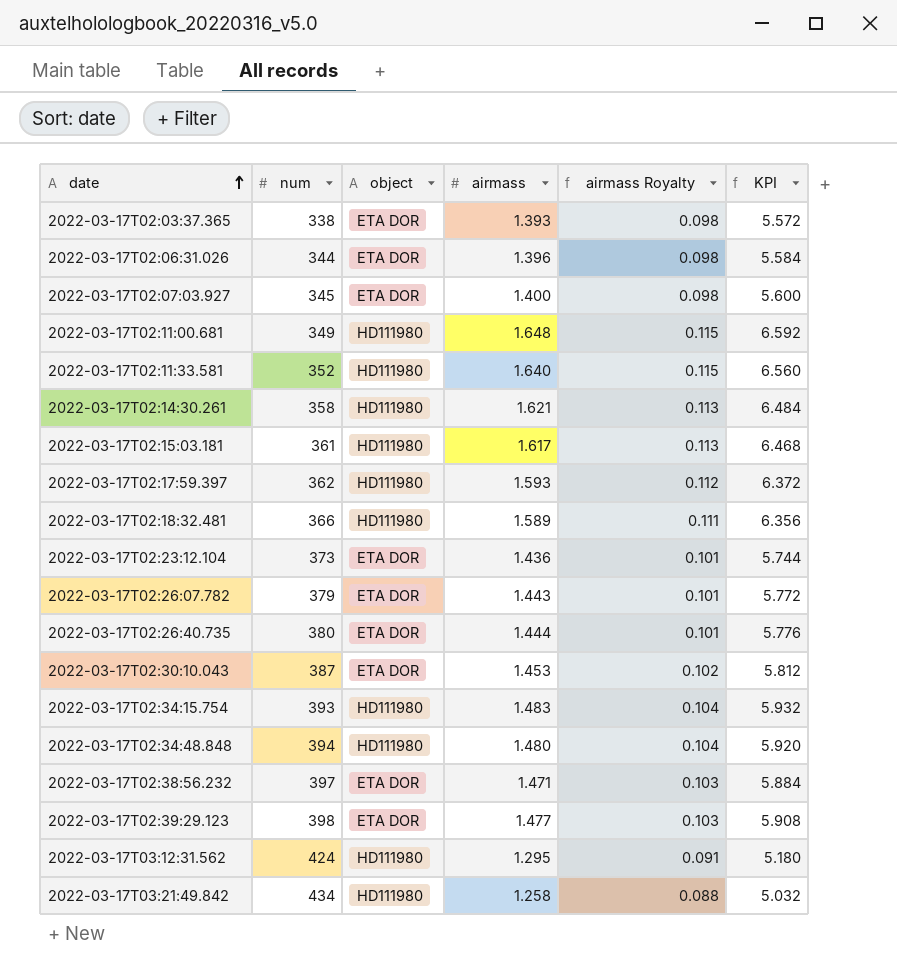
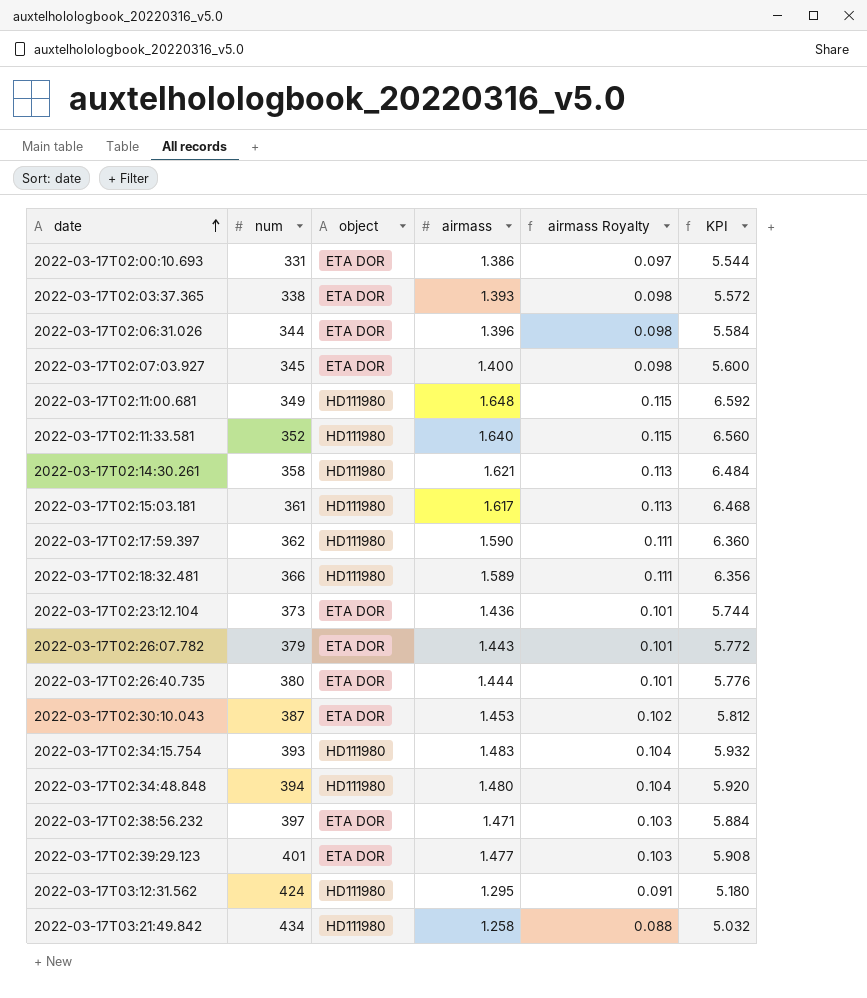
row 2022-03-17T02:00:10.693: none -> 331 | ETA DOR | 1.386 | 0.097 | 5.544
2022-03-17T02:17:59.397 | airmass: 1.593 -> 1.590
2022-03-17T02:17:59.397 | airmass Royalty: 0.112 -> 0.111
2022-03-17T02:17:59.397 | KPI: 6.372 -> 6.360
2022-03-17T02:39:29.123 | num: 398 -> 401

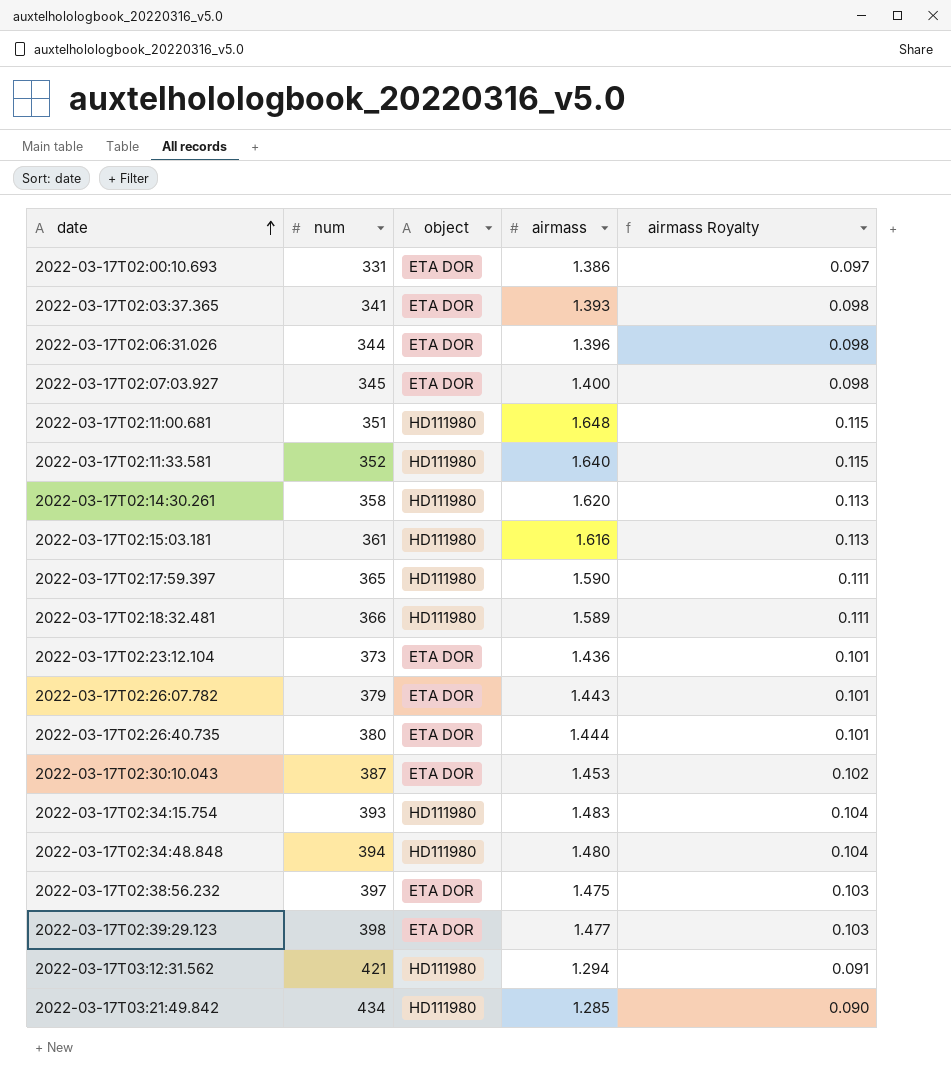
column KPI | formula: [airmass] * 4 -> none
2022-03-17T02:03:37.365 | num: 338 -> 341
2022-03-17T02:11:00.681 | num: 349 -> 351
2022-03-17T02:14:30.261 | airmass: 1.621 -> 1.620
2022-03-17T02:15:03.181 | airmass: 1.617 -> 1.616
2022-03-17T02:17:59.397 | num: 362 -> 365
2022-03-17T02:38:56.232 | airmass: 1.471 -> 1.475
2022-03-17T02:39:29.123 | num: 401 -> 398
2022-03-17T03:12:31.562 | num: 424 -> 421
2022-03-17T03:12:31.562 | airmass: 1.295 -> 1.294
2022-03-17T03:21:49.842 | airmass: 1.258 -> 1.285
2022-03-17T03:21:49.842 | airmass Royalty: 0.088 -> 0.090

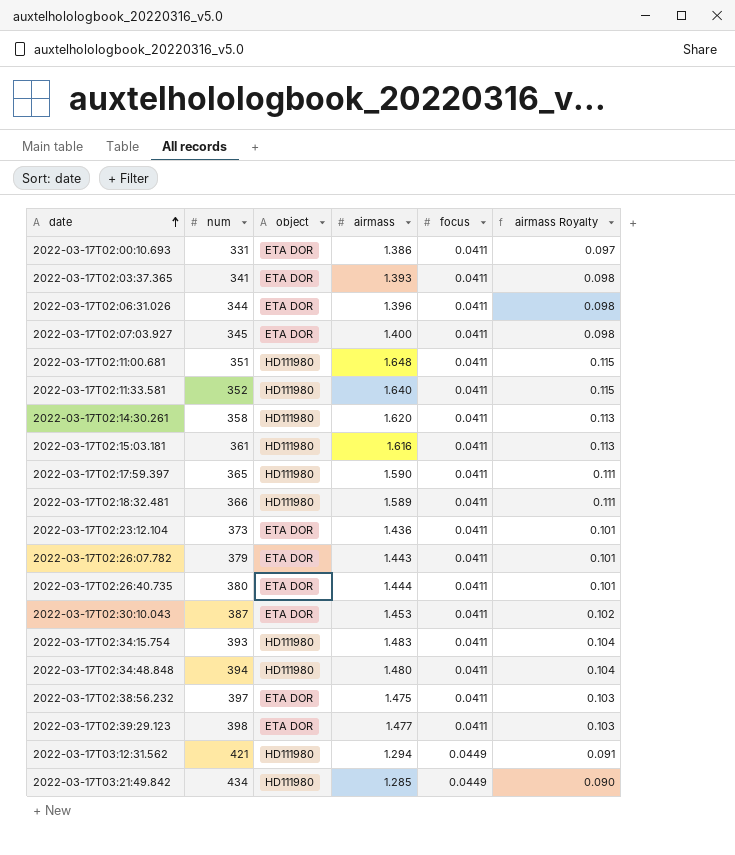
column focus | position: none -> 5

